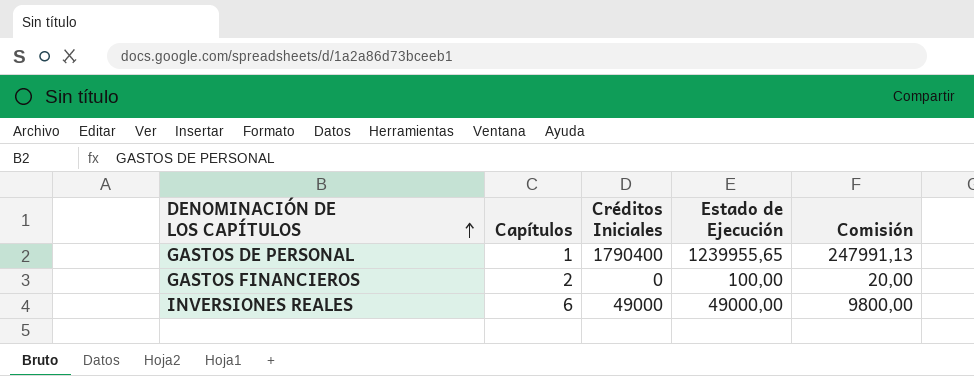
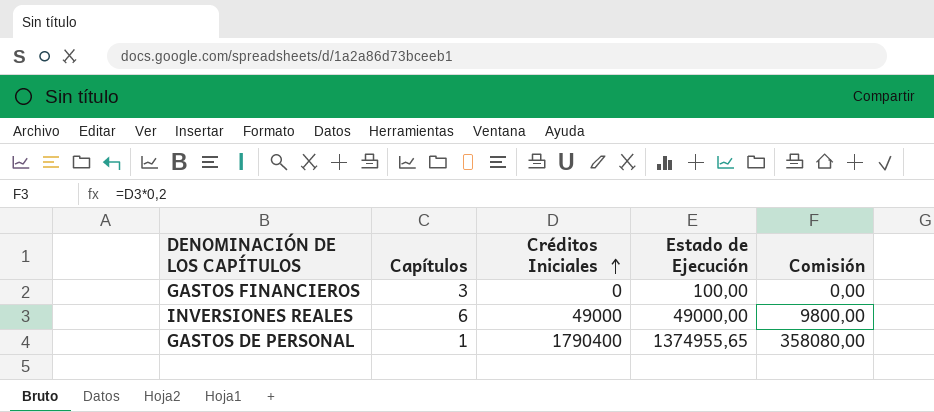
row order: DENOMINACIÓN DE LOS CAPÍTULOS ascending -> Créditos Iniciales ascending
column Comisión | formula: [Estado de Ejecución] * 0,2 -> [Créditos Iniciales] * 0,2
GASTOS FINANCIEROS | Capítulos: 2 -> 3
GASTOS DE PERSONAL | Estado de Ejecución: 1239955,65 -> 1374955,65

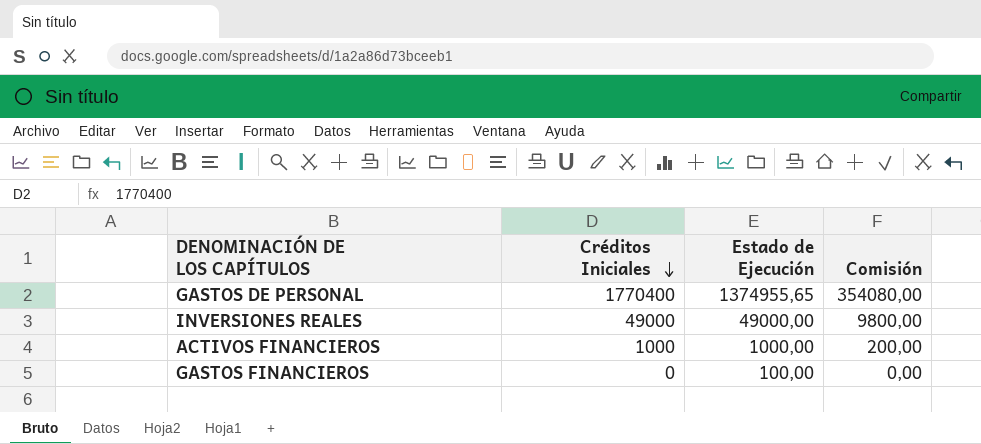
row order: Créditos Iniciales ascending -> Créditos Iniciales descending
column Capítulos | position: 2 -> none
GASTOS DE PERSONAL | Créditos Iniciales: 1790400 -> 1770400
GASTOS DE PERSONAL | Comisión: 358080,00 -> 354080,00
row ACTIVOS FINANCIEROS: none -> 1000 | 1000,00 | 200,00

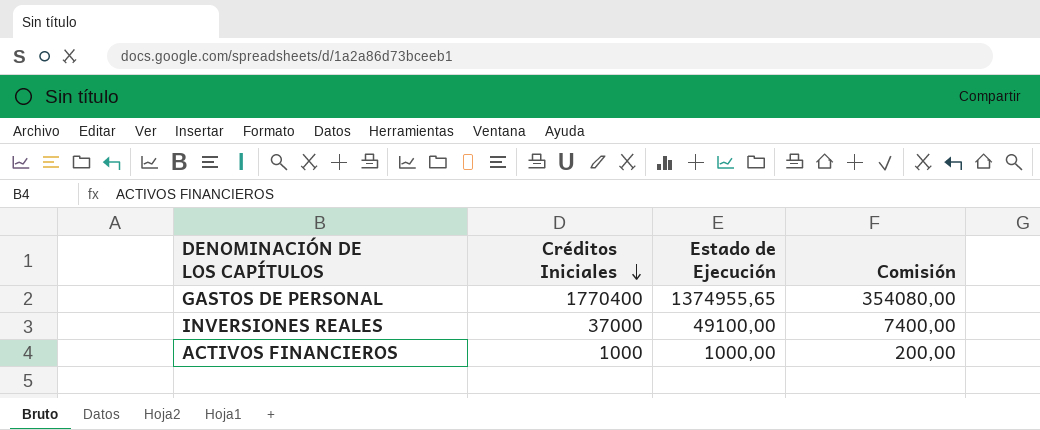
row GASTOS FINANCIEROS: 0 | 100,00 | 0,00 -> none
INVERSIONES REALES | Créditos Iniciales: 49000 -> 37000
INVERSIONES REALES | Estado de Ejecución: 49000,00 -> 49100,00
INVERSIONES REALES | Comisión: 9800,00 -> 7400,00

